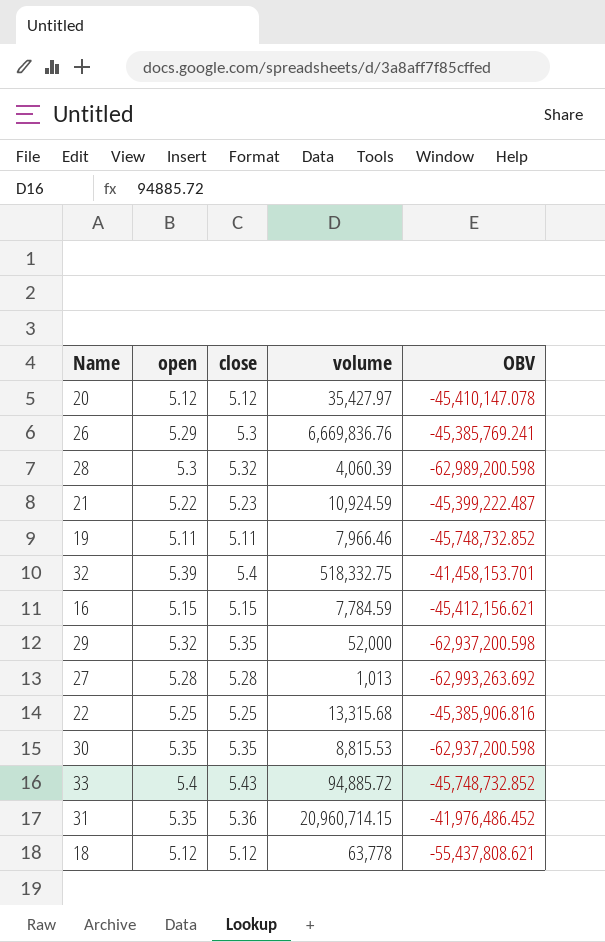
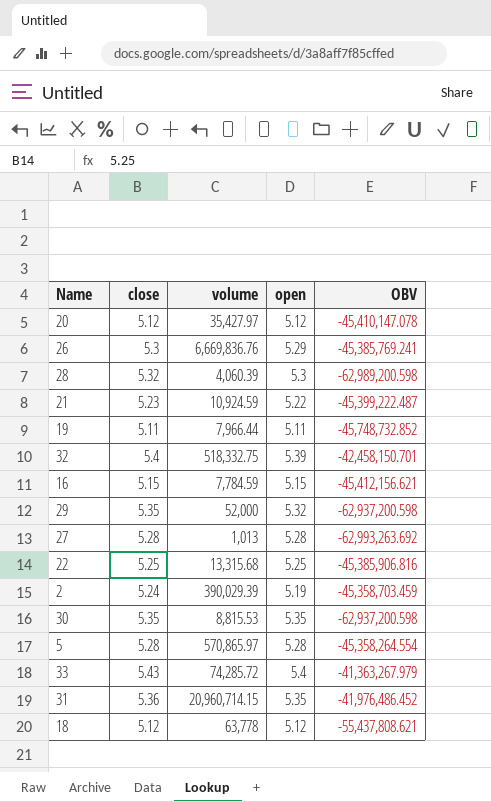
column open | position: 2 -> 4
19 | volume: 7,966.46 -> 7,966.44
32 | OBV: -41,458,153.701 -> -42,458,150.701
row 2: none -> 5.24 | 390,029.39 | 5.19 | -45,358,703.459
row 5: none -> 5.28 | 570,865.97 | 5.28 | -45,358,264.554
33 | volume: 94,885.72 -> 74,285.72
33 | OBV: -45,748,732.852 -> -41,363,267.979

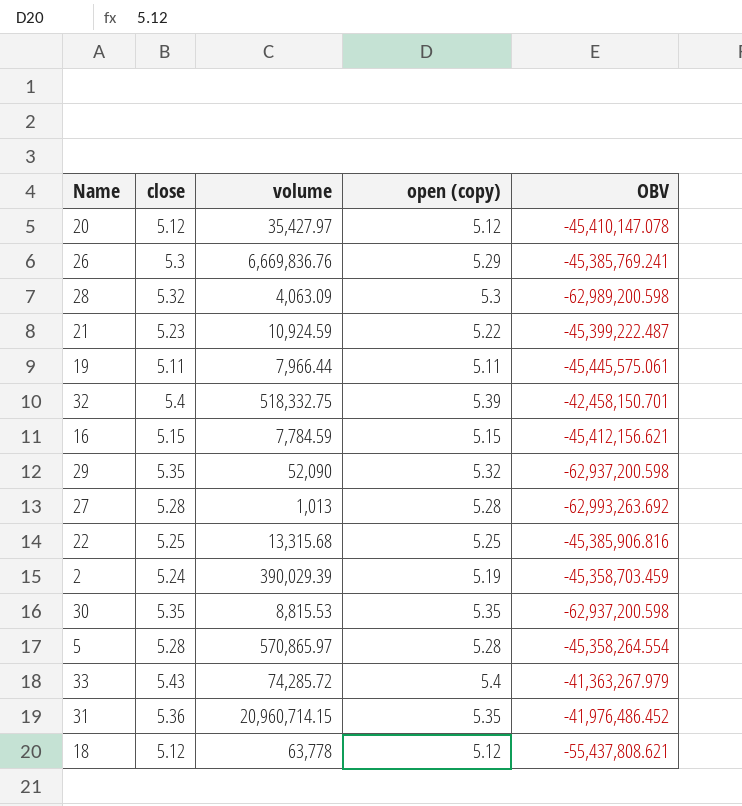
column name: open -> open (copy)
28 | volume: 4,060.39 -> 4,063.09
19 | OBV: -45,748,732.852 -> -45,445,575.061
29 | volume: 52,000 -> 52,090

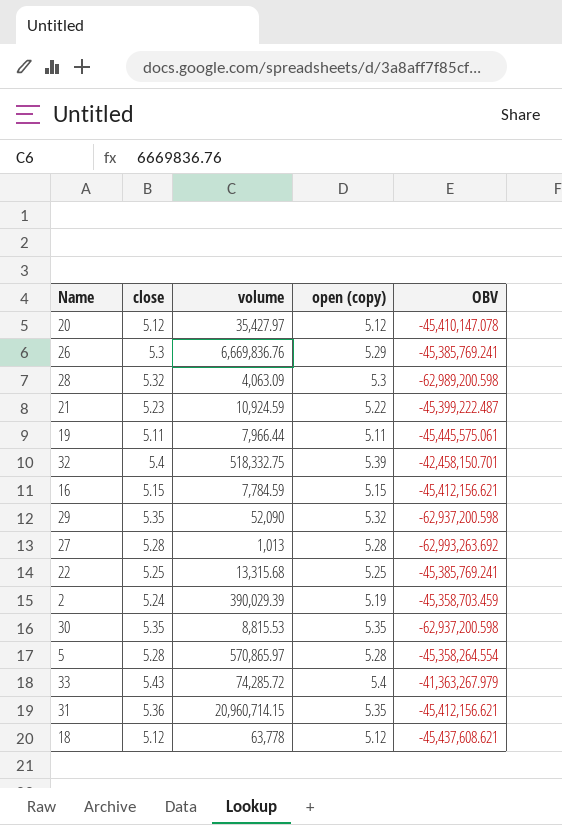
22 | OBV: -45,385,906.816 -> -45,385,769.241
31 | OBV: -41,976,486.452 -> -45,412,156.621
18 | OBV: -55,437,808.621 -> -45,437,608.621

